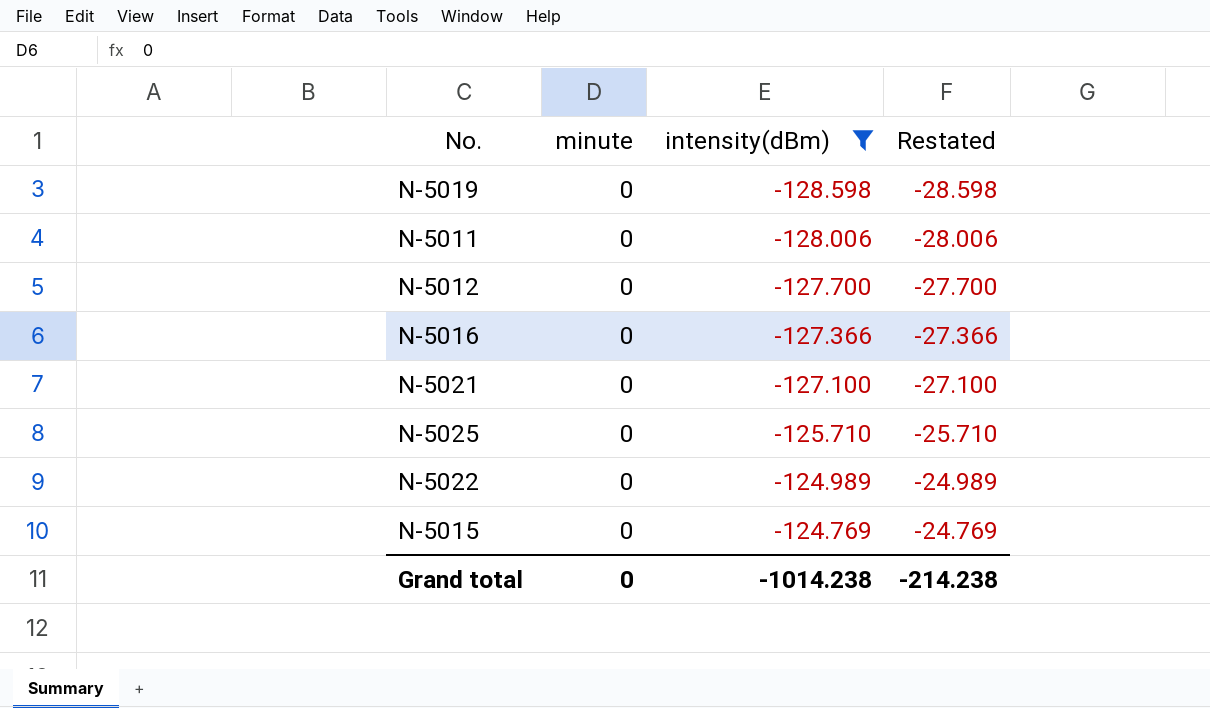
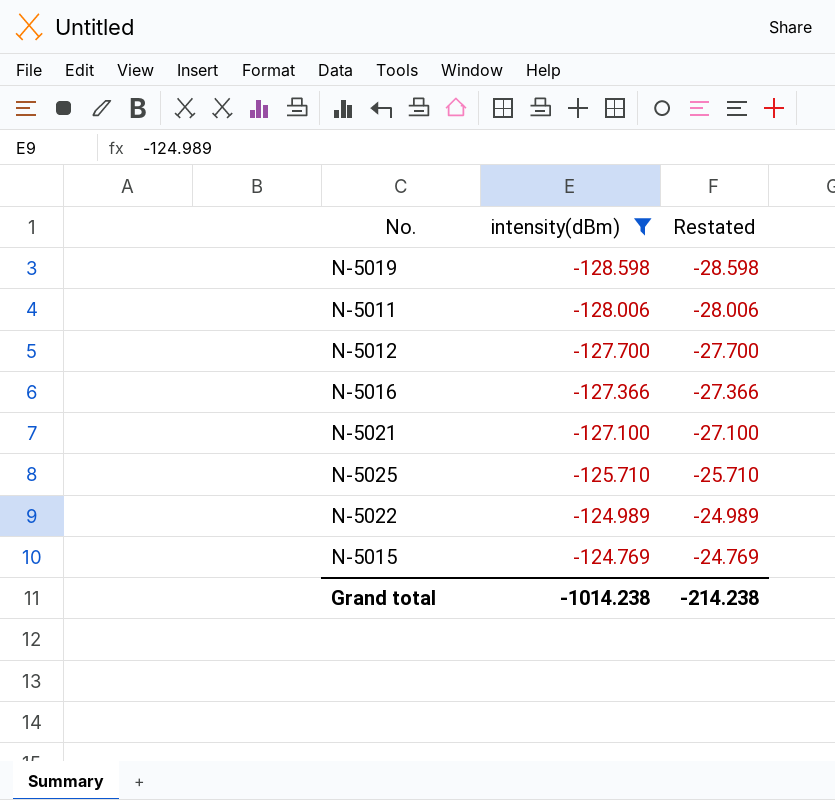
column minute | position: 2 -> none

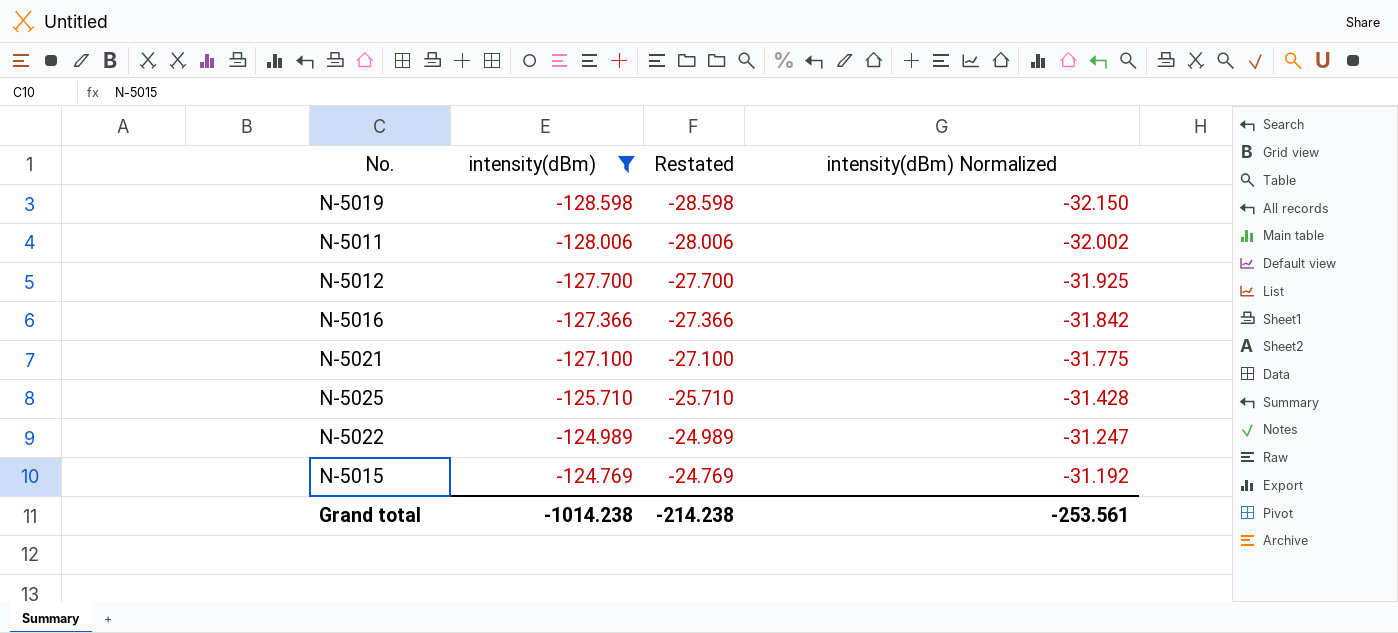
column intensity(dBm) Normalized | formula: none -> [intensity(dBm)] * 0.25

